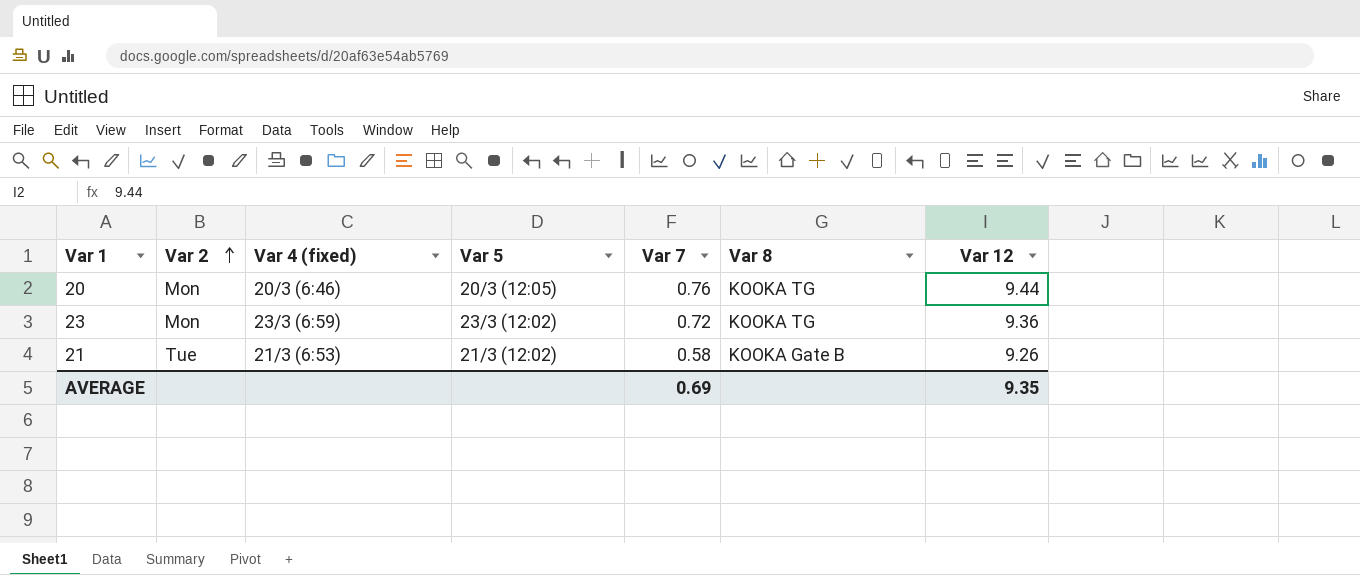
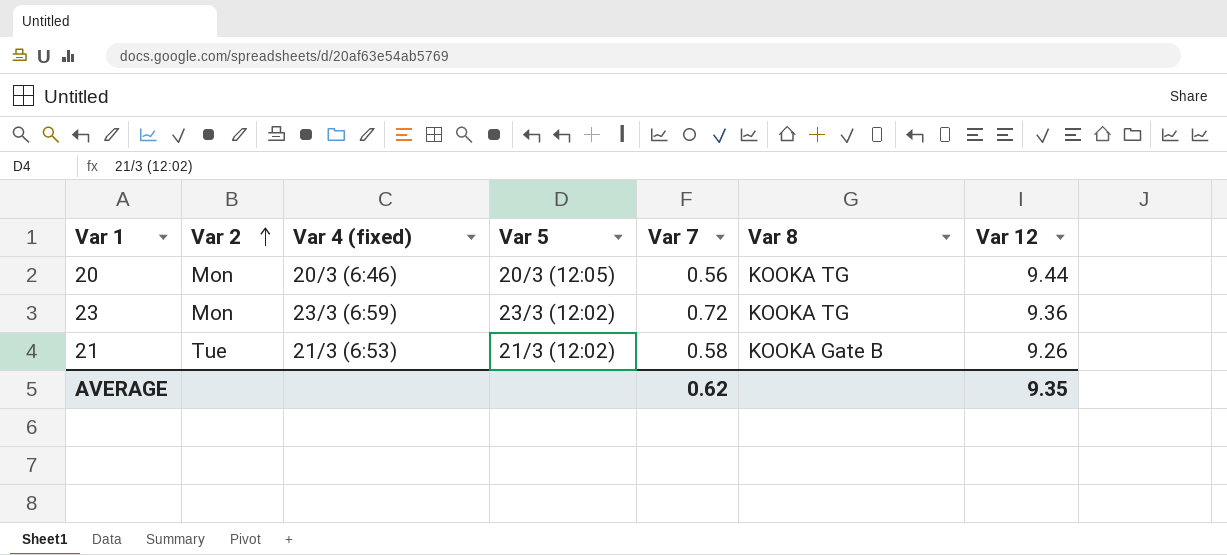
20 | Var 7: 0.76 -> 0.56
AVERAGE | Var 7: 0.69 -> 0.62

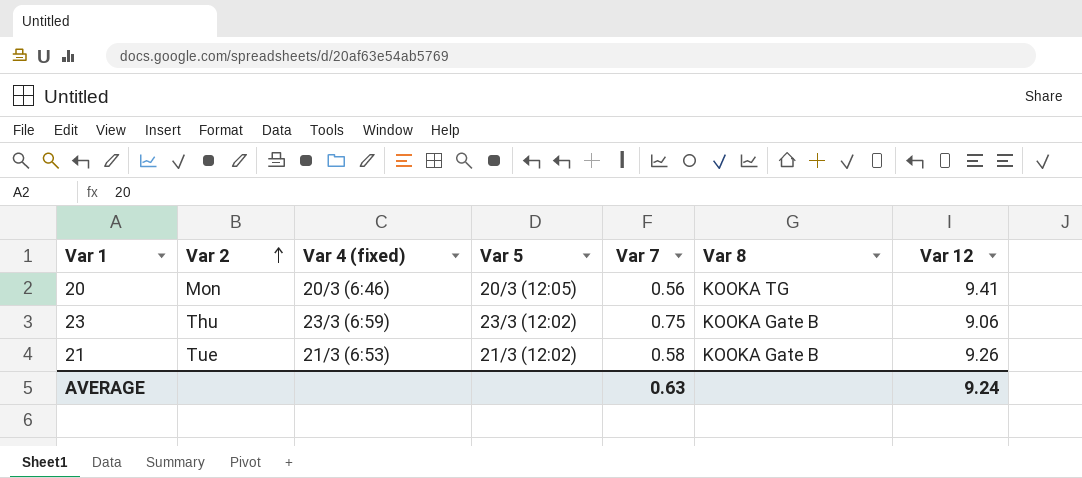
20 | Var 12: 9.44 -> 9.41
23 | Var 2: Mon -> Thu
23 | Var 7: 0.72 -> 0.75
23 | Var 8: KOOKA TG -> KOOKA Gate B
23 | Var 12: 9.36 -> 9.06
AVERAGE | Var 7: 0.62 -> 0.63
AVERAGE | Var 12: 9.35 -> 9.24

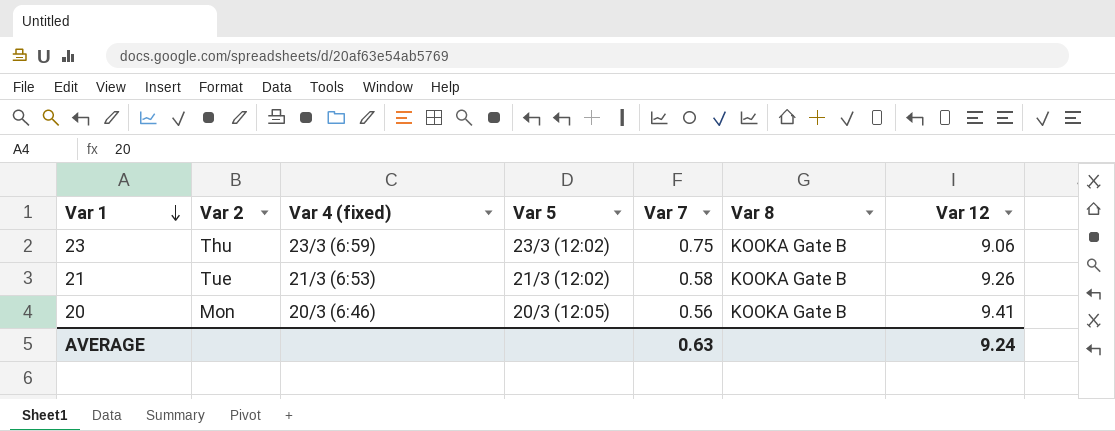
row order: Var 2 ascending -> Var 1 descending
20 | Var 8: KOOKA TG -> KOOKA Gate B

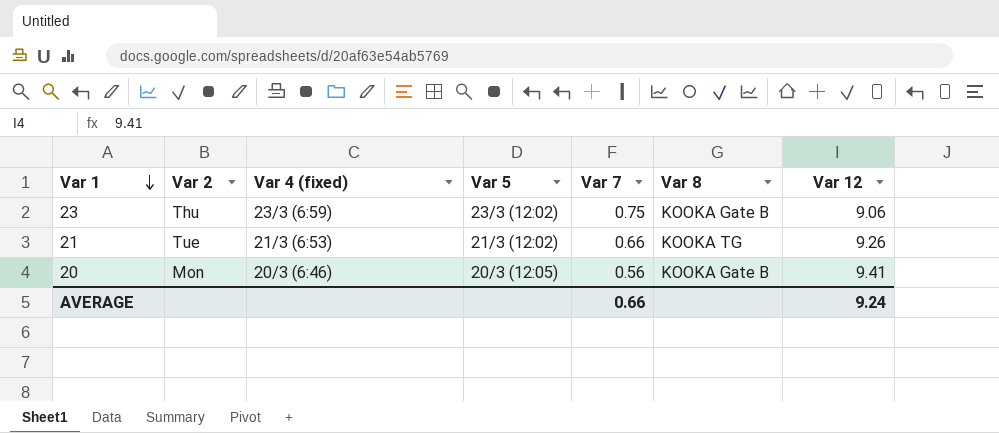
21 | Var 7: 0.58 -> 0.66
21 | Var 8: KOOKA Gate B -> KOOKA TG
AVERAGE | Var 7: 0.63 -> 0.66

